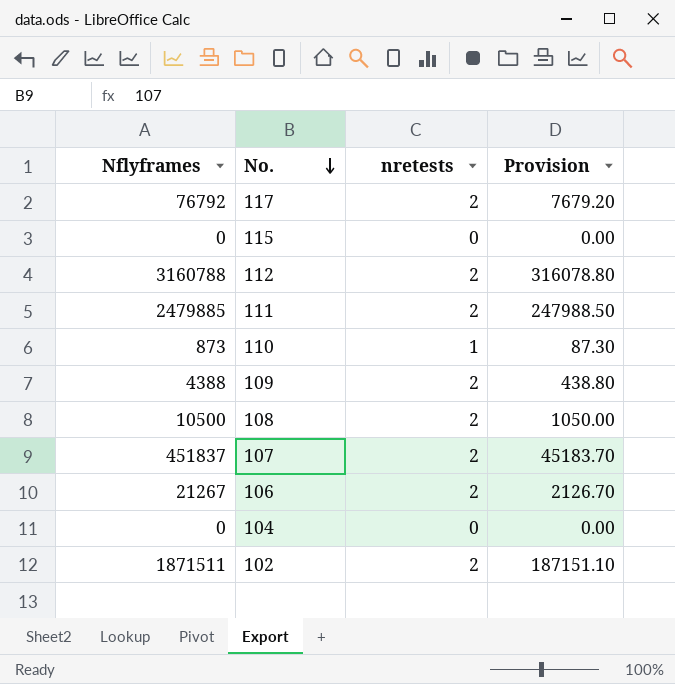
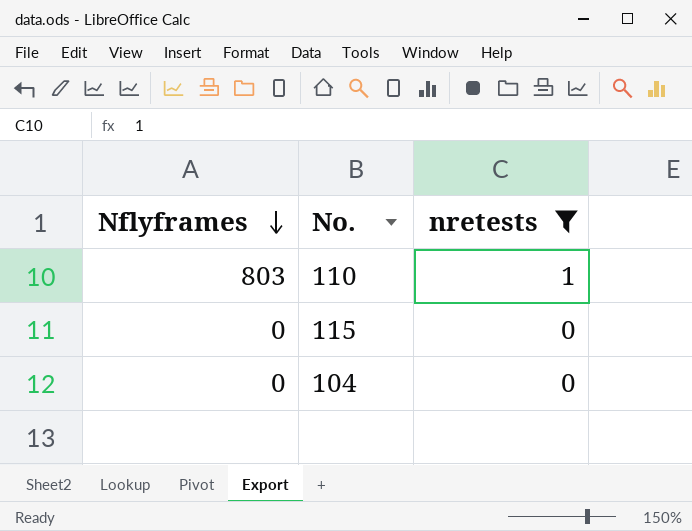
filter: none -> nretests != 2
row order: No. descending -> Nflyframes descending
column Provision | formula: [Nflyframes] * 0.1 -> none
110 | Nflyframes: 873 -> 803

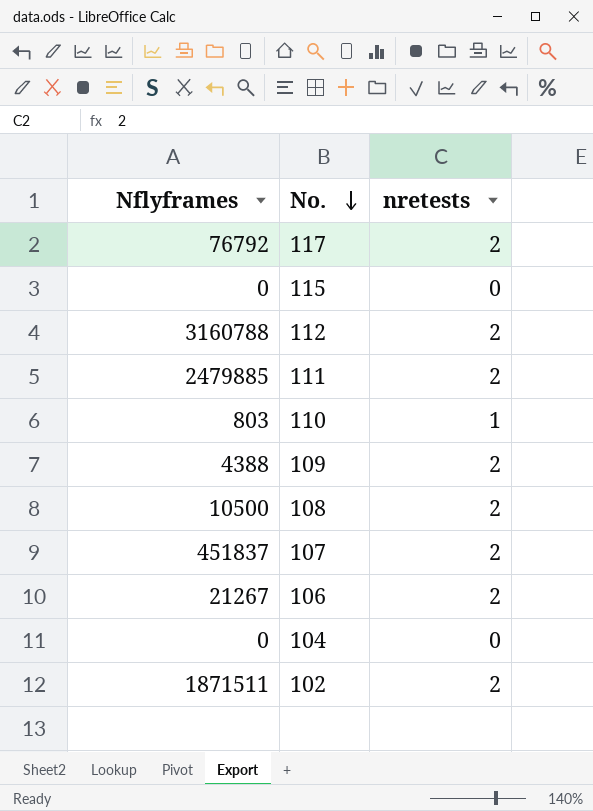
filter: nretests != 2 -> none
row order: Nflyframes descending -> No. descending

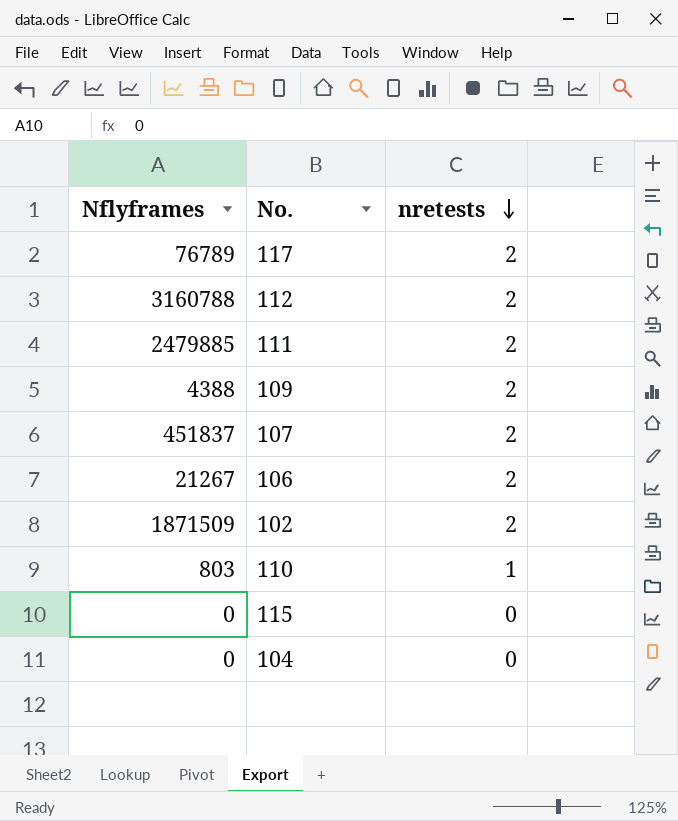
row order: No. descending -> nretests descending
row 108: 10500 | 2 -> none
117 | Nflyframes: 76792 -> 76789
102 | Nflyframes: 1871511 -> 1871509

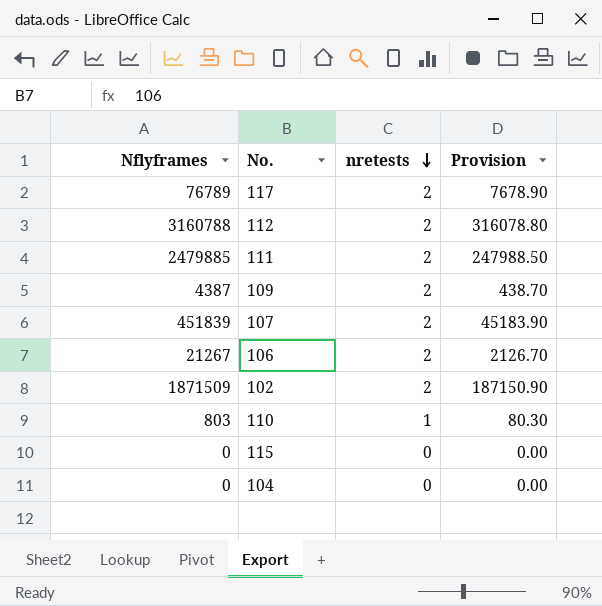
column Provision | formula: none -> [Nflyframes] * 0.1
109 | Nflyframes: 4388 -> 4387
107 | Nflyframes: 451837 -> 451839

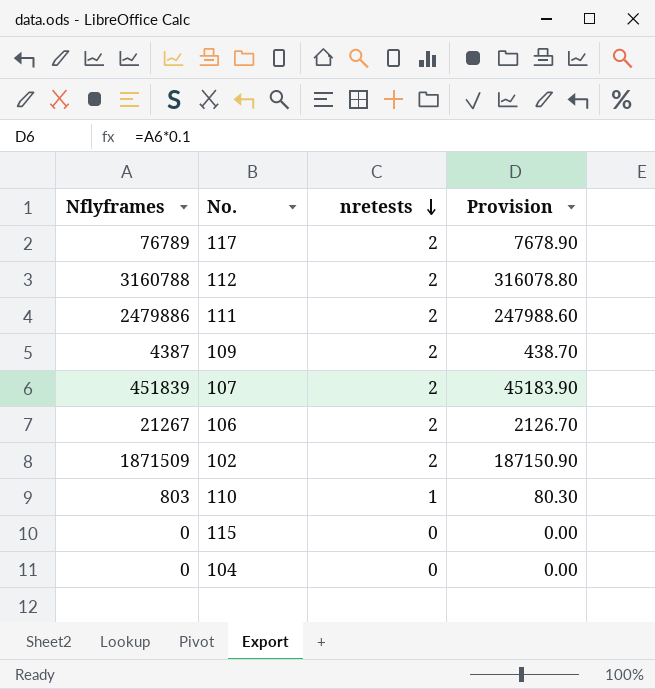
111 | Nflyframes: 2479885 -> 2479886
111 | Provision: 247988.50 -> 247988.60

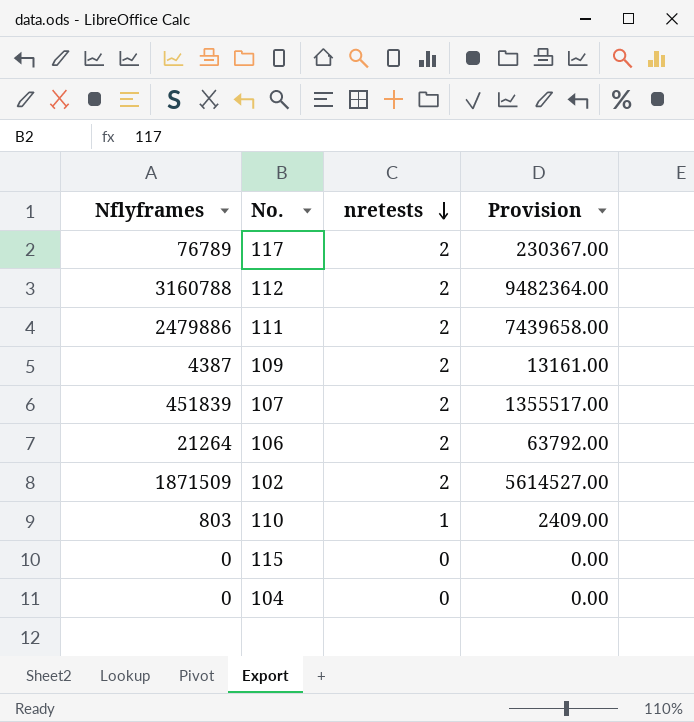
column Provision | formula: [Nflyframes] * 0.1 -> [Nflyframes] * 3
106 | Nflyframes: 21267 -> 21264

